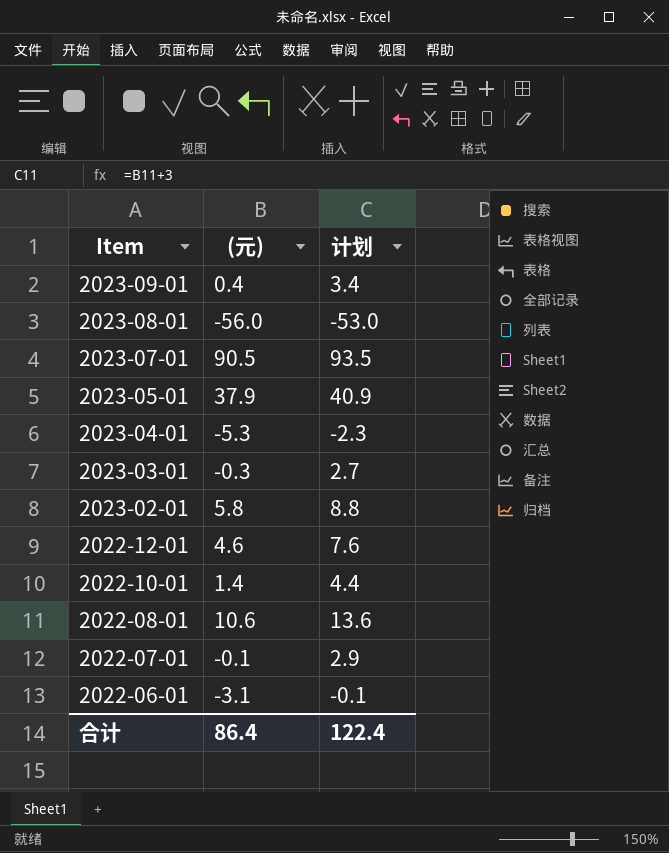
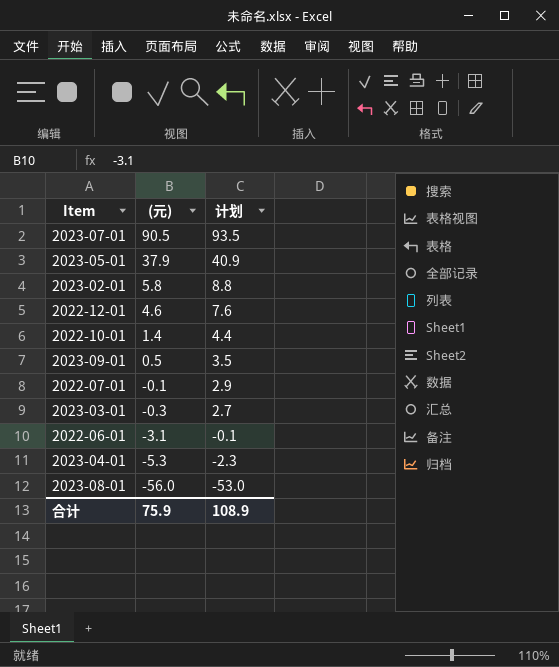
row order: Item descending -> (元) descending
row 2022-08-01: 10.6 | 13.6 -> none
2023-09-01 | (元): 0.4 -> 0.5
2023-09-01 | 计划: 3.4 -> 3.5
合计 | (元): 86.4 -> 75.9
合计 | 计划: 122.4 -> 108.9

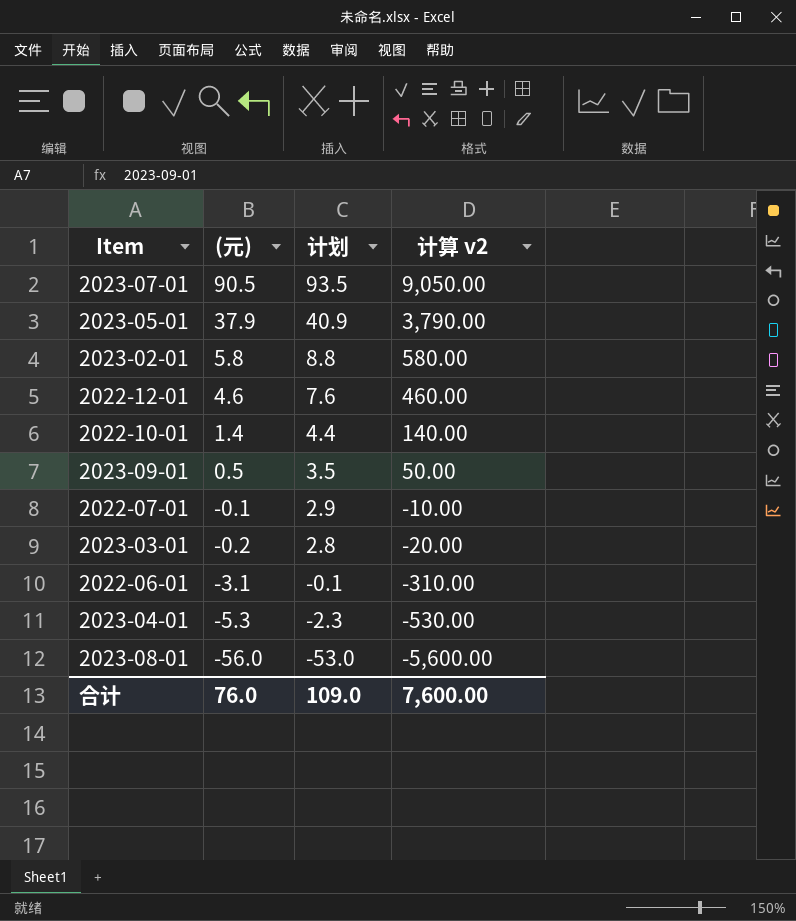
column 计算 v2 | formula: none -> [(元)] * 100
2023-03-01 | (元): -0.3 -> -0.2
2023-03-01 | 计划: 2.7 -> 2.8
合计 | (元): 75.9 -> 76.0
合计 | 计划: 108.9 -> 109.0

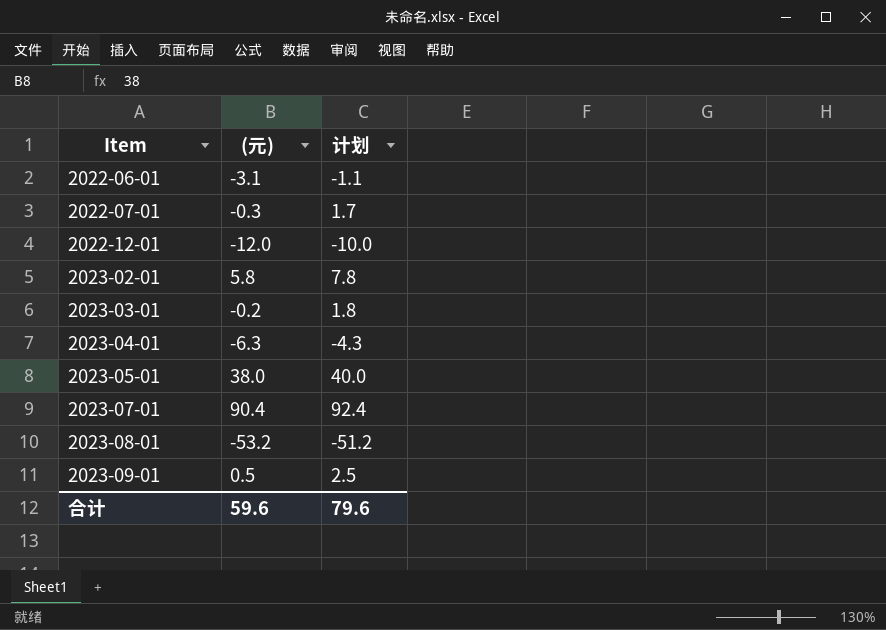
row order: (元) descending -> Item ascending
column 计算 v2 | formula: [(元)] * 100 -> none
column 计划 | formula: [(元)] + 3 -> [(元)] + 2
row 2022-10-01: 1.4 | 4.4 | 140.00 -> none
2022-07-01 | (元): -0.1 -> -0.3
2022-12-01 | (元): 4.6 -> -12.0
2023-04-01 | (元): -5.3 -> -6.3
2023-05-01 | (元): 37.9 -> 38.0
2023-07-01 | (元): 90.5 -> 90.4
2023-08-01 | (元): -56.0 -> -53.2
合计 | (元): 76.0 -> 59.6
合计 | 计划: 109.0 -> 79.6

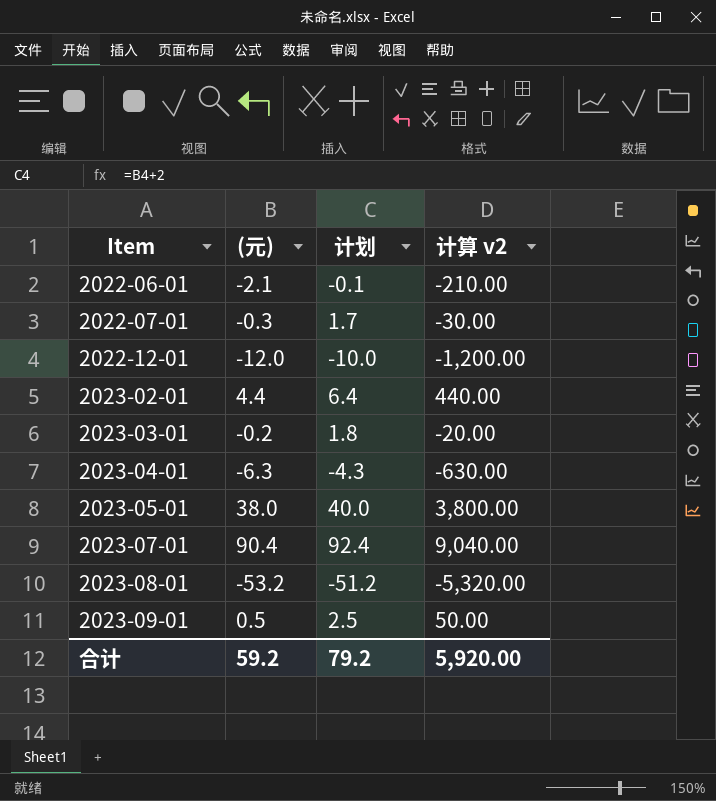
column 计算 v2 | formula: none -> [(元)] * 100
2022-06-01 | (元): -3.1 -> -2.1
2022-06-01 | 计划: -1.1 -> -0.1
2023-02-01 | (元): 5.8 -> 4.4
2023-02-01 | 计划: 7.8 -> 6.4
合计 | (元): 59.6 -> 59.2
合计 | 计划: 79.6 -> 79.2

